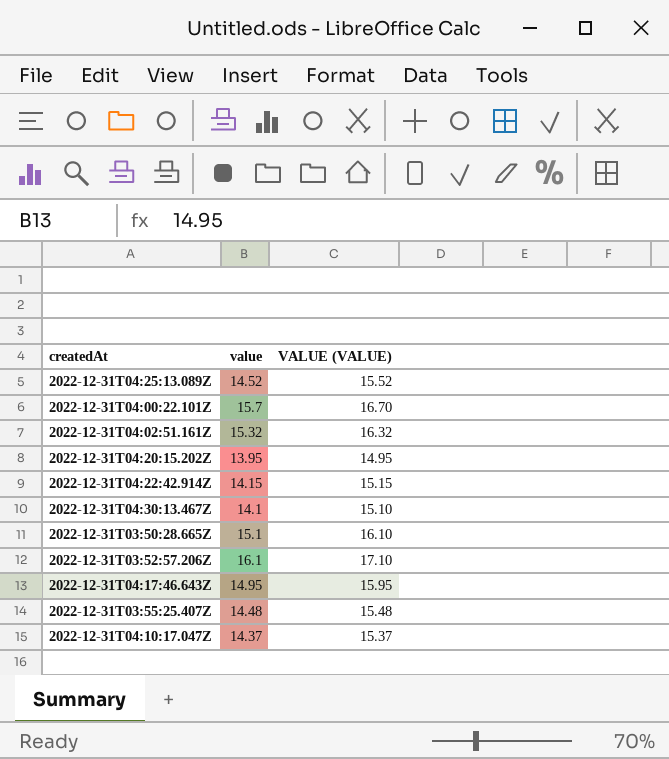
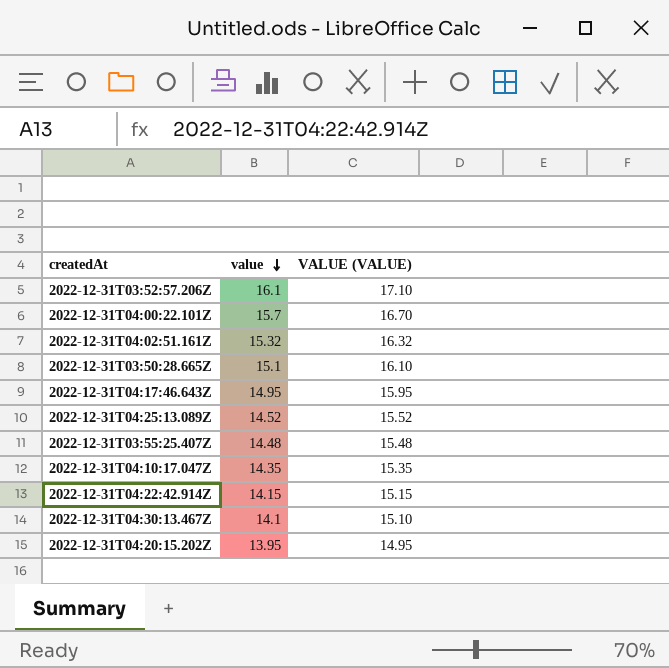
row order: none -> value descending
2022-12-31T04:10:17.047Z | value: 14.37 -> 14.35
2022-12-31T04:10:17.047Z | VALUE (VALUE): 15.37 -> 15.35

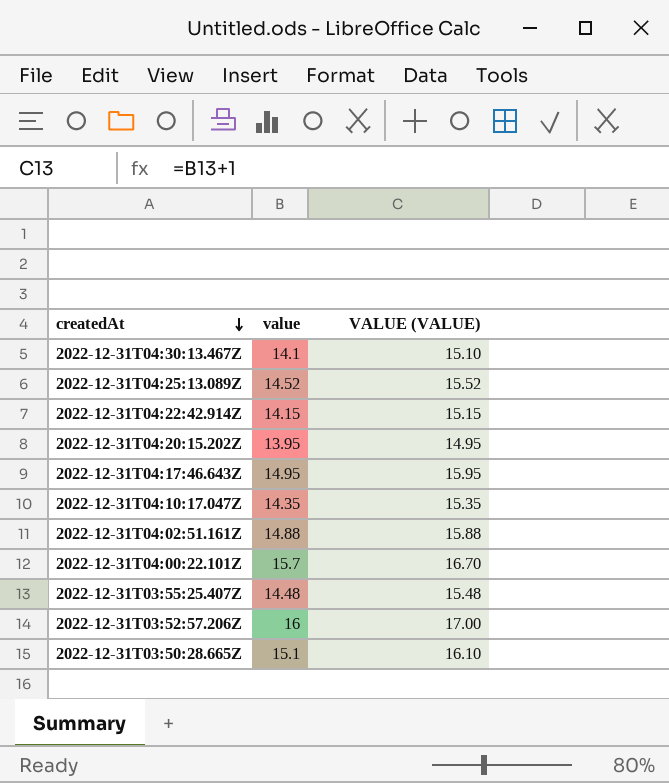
row order: value descending -> createdAt descending
2022-12-31T04:02:51.161Z | value: 15.32 -> 14.88
2022-12-31T04:02:51.161Z | VALUE (VALUE): 16.32 -> 15.88
2022-12-31T03:52:57.206Z | value: 16.1 -> 16
2022-12-31T03:52:57.206Z | VALUE (VALUE): 17.10 -> 17.00

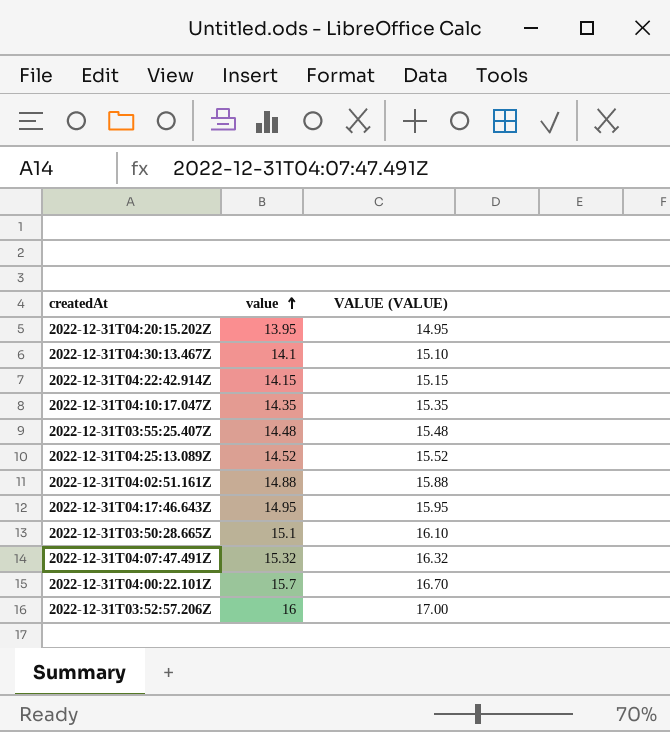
row order: createdAt descending -> value ascending
row 2022-12-31T04:07:47.491Z: none -> 15.32 | 16.32

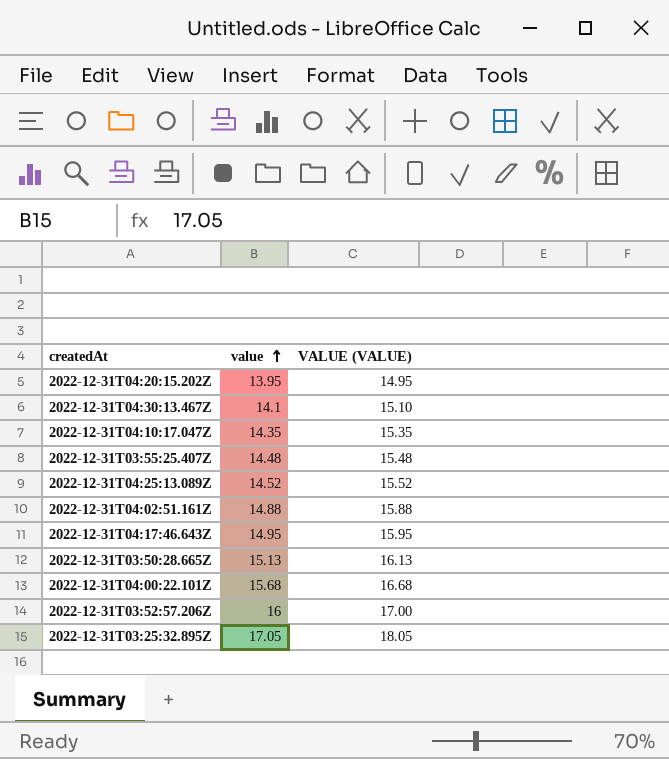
row 2022-12-31T04:22:42.914Z: 14.15 | 15.15 -> none
row 2022-12-31T04:07:47.491Z: 15.32 | 16.32 -> none
2022-12-31T03:50:28.665Z | value: 15.1 -> 15.13
2022-12-31T03:50:28.665Z | VALUE (VALUE): 16.10 -> 16.13
2022-12-31T04:00:22.101Z | value: 15.7 -> 15.68
2022-12-31T04:00:22.101Z | VALUE (VALUE): 16.70 -> 16.68
row 2022-12-31T03:25:32.895Z: none -> 17.05 | 18.05

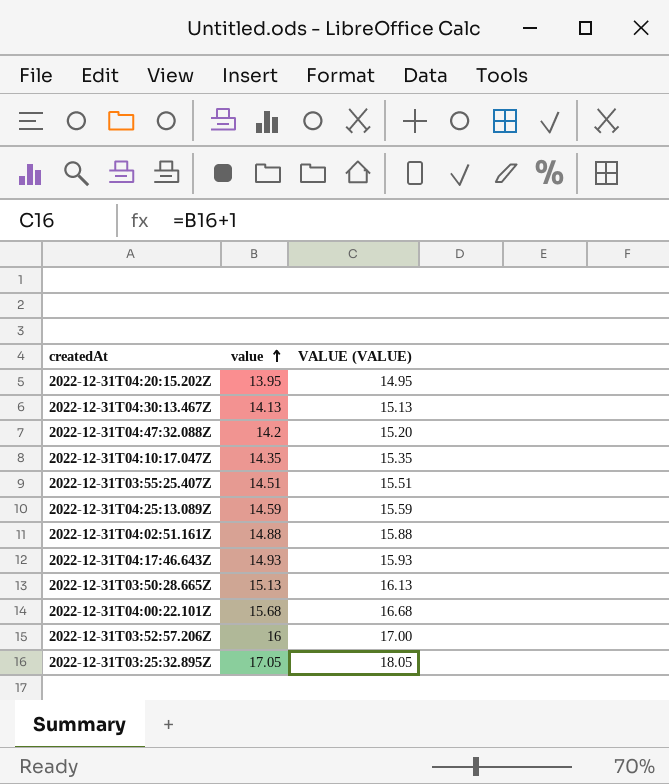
2022-12-31T04:30:13.467Z | value: 14.1 -> 14.13
2022-12-31T04:30:13.467Z | VALUE (VALUE): 15.10 -> 15.13
row 2022-12-31T04:47:32.088Z: none -> 14.2 | 15.20
2022-12-31T03:55:25.407Z | value: 14.48 -> 14.51
2022-12-31T03:55:25.407Z | VALUE (VALUE): 15.48 -> 15.51
2022-12-31T04:25:13.089Z | value: 14.52 -> 14.59
2022-12-31T04:25:13.089Z | VALUE (VALUE): 15.52 -> 15.59
2022-12-31T04:17:46.643Z | value: 14.95 -> 14.93
2022-12-31T04:17:46.643Z | VALUE (VALUE): 15.95 -> 15.93

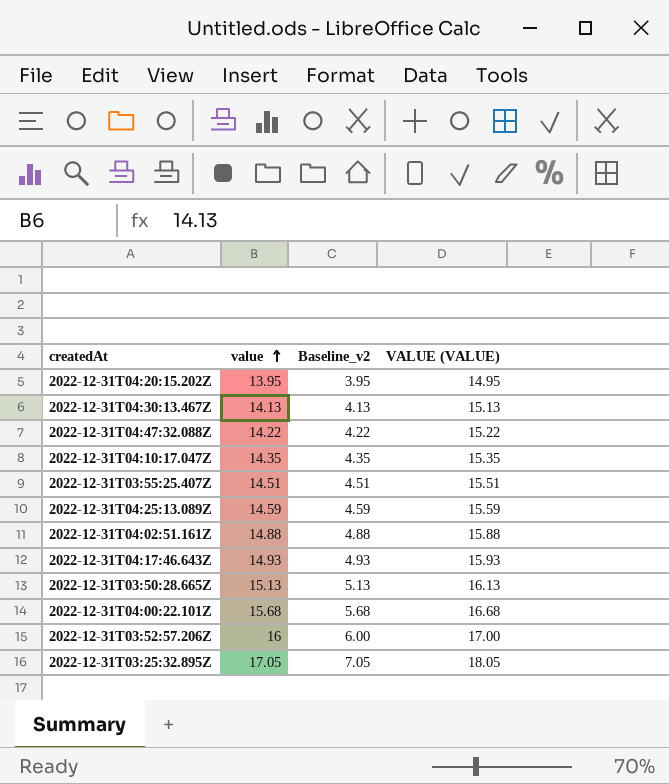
column Baseline_v2 | formula: none -> [value] - 10
2022-12-31T04:47:32.088Z | value: 14.2 -> 14.22
2022-12-31T04:47:32.088Z | VALUE (VALUE): 15.20 -> 15.22

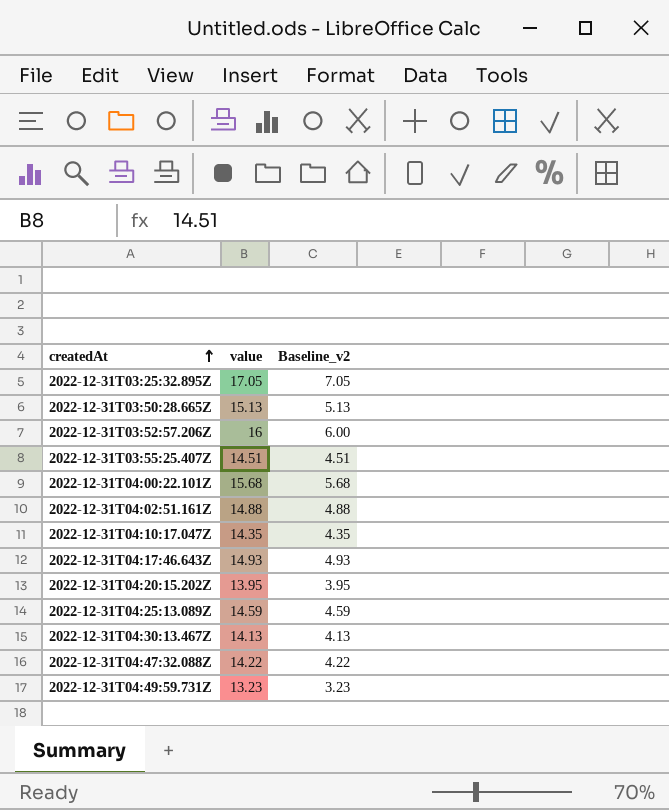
row order: value ascending -> createdAt ascending
column VALUE (VALUE) | formula: [value] + 1 -> none
row 2022-12-31T04:49:59.731Z: none -> 13.23 | 3.23

